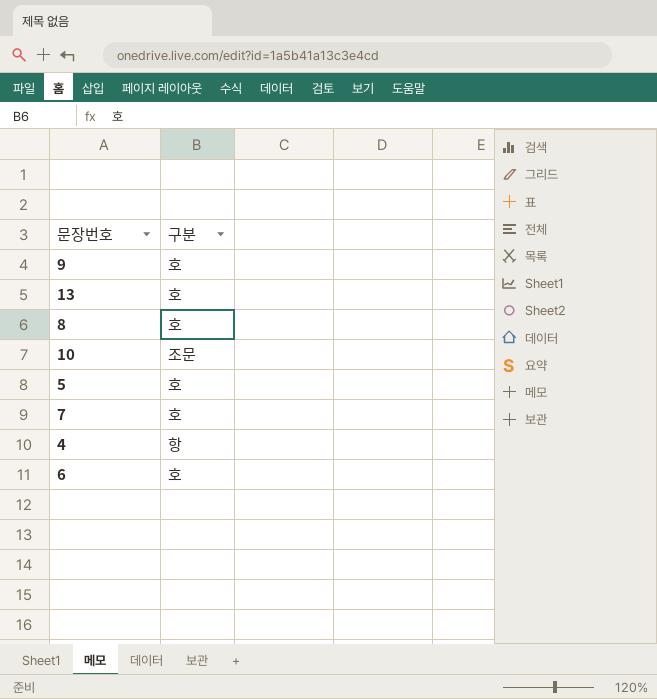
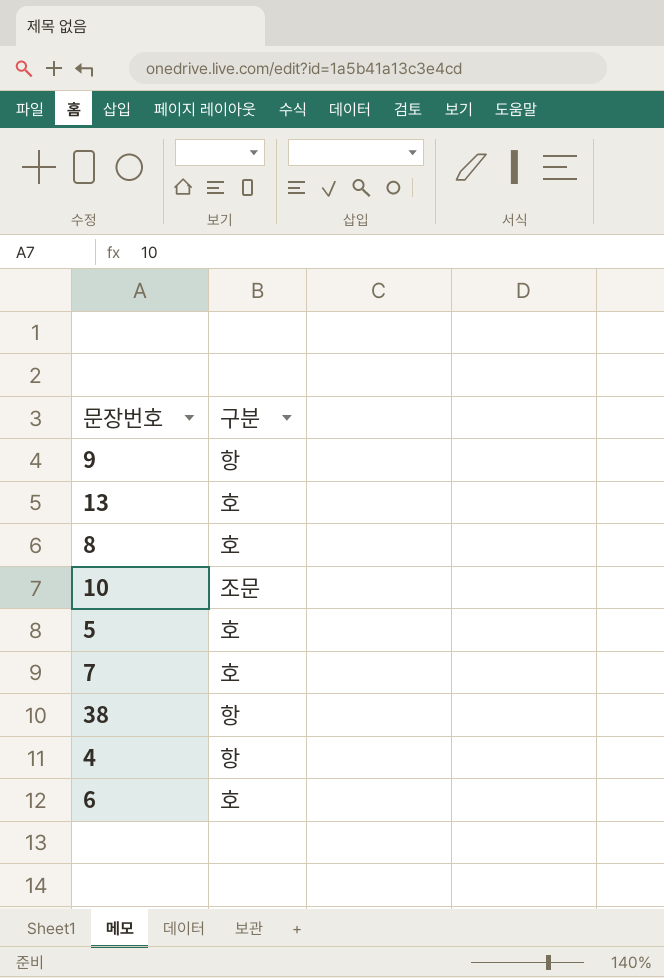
9 | 구분: 호 -> 항
row 38: none -> 항

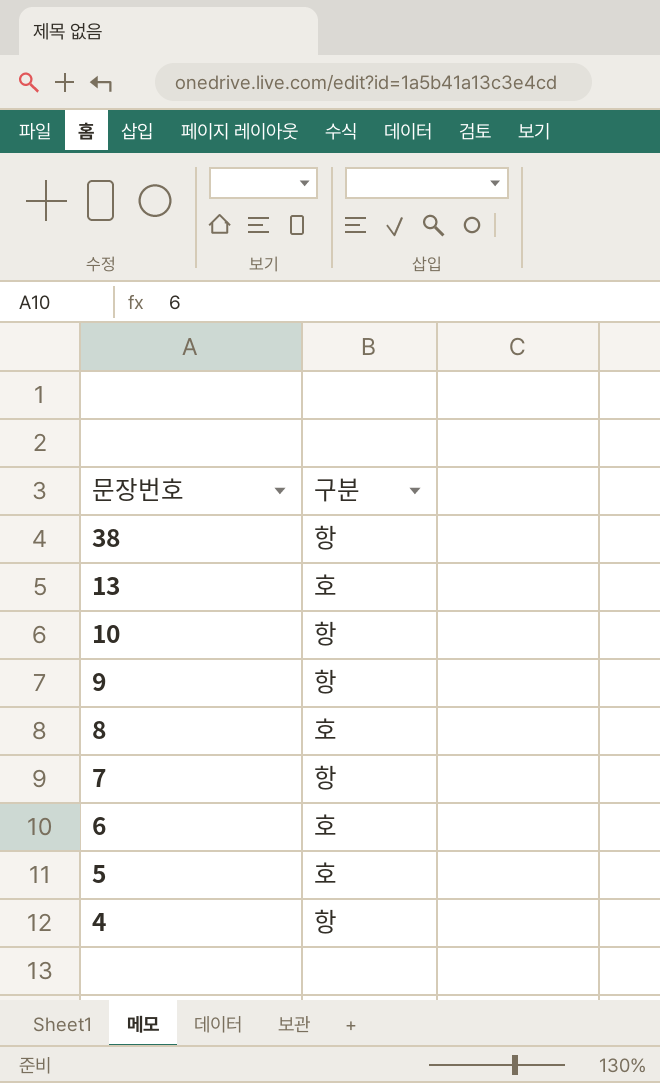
row order: none -> 문장번호 descending
10 | 구분: 조문 -> 항
7 | 구분: 호 -> 항

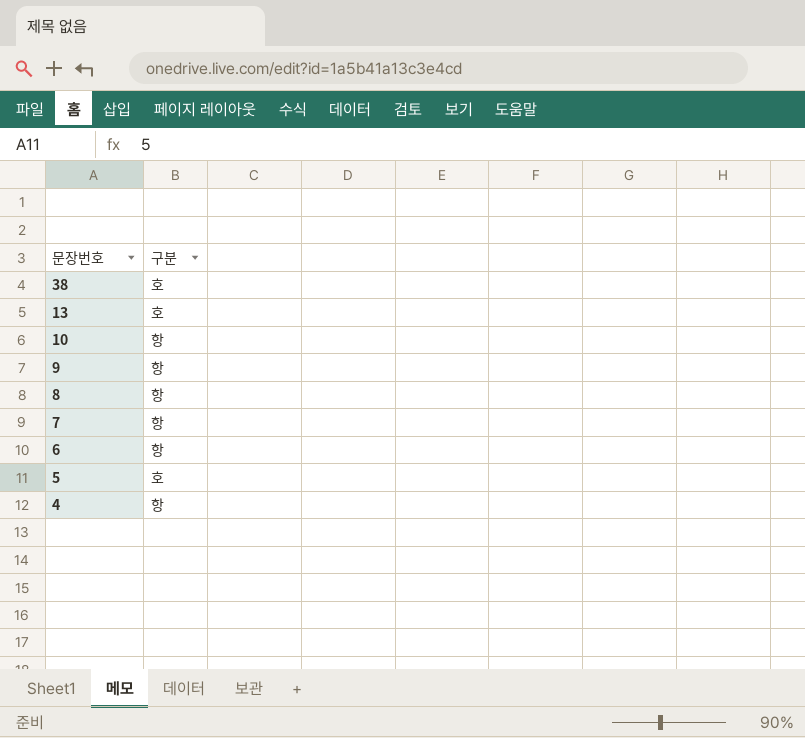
38 | 구분: 항 -> 호
8 | 구분: 호 -> 항
6 | 구분: 호 -> 항

